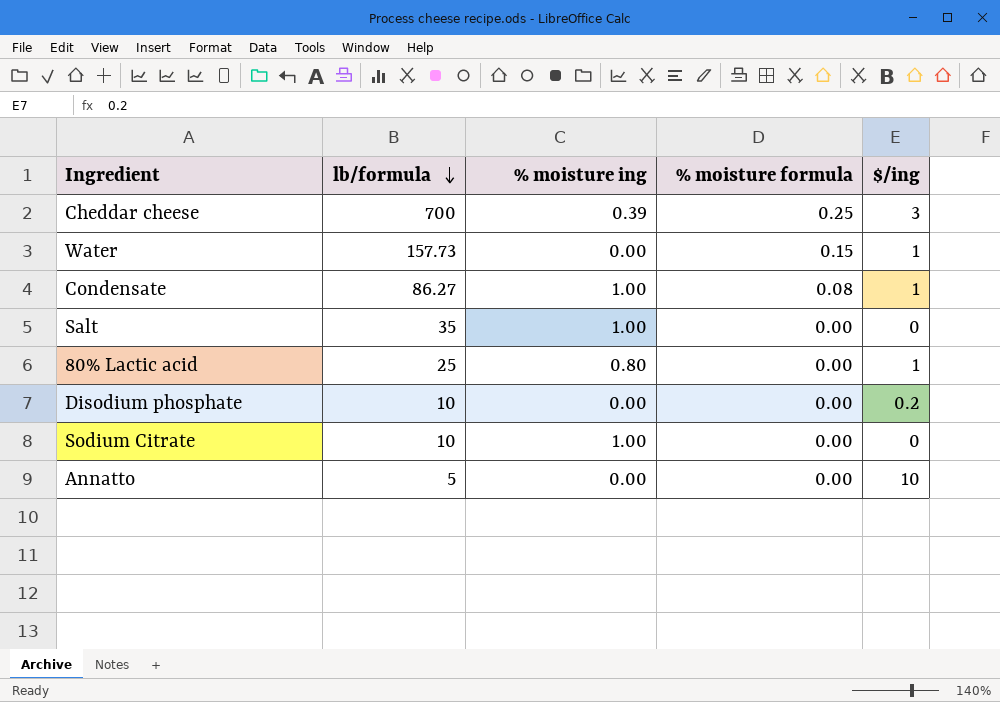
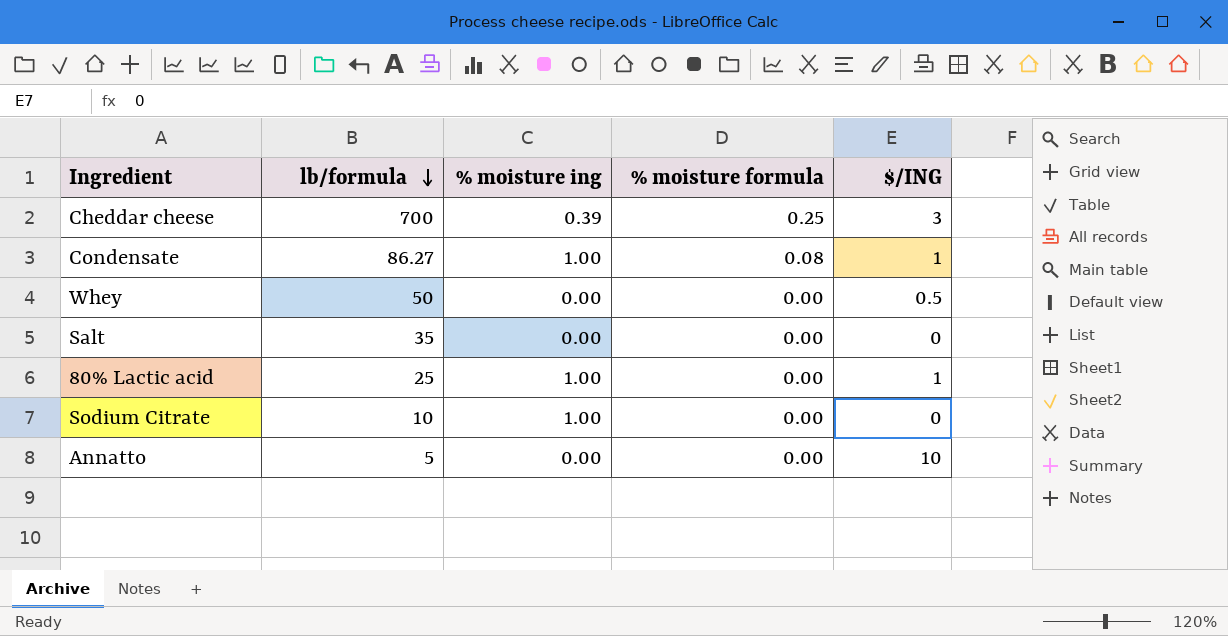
column name: $/ing -> $/ING
row Water: 157.73 | 0.00 | 0.15 | 1 -> none
row Disodium phosphate: 10 | 0.00 | 0.00 | 0.2 -> none
row Whey: none -> 50 | 0.00 | 0.00 | 0.5
Salt | % moisture ing: 1.00 -> 0.00
80% Lactic acid | % moisture ing: 0.80 -> 1.00

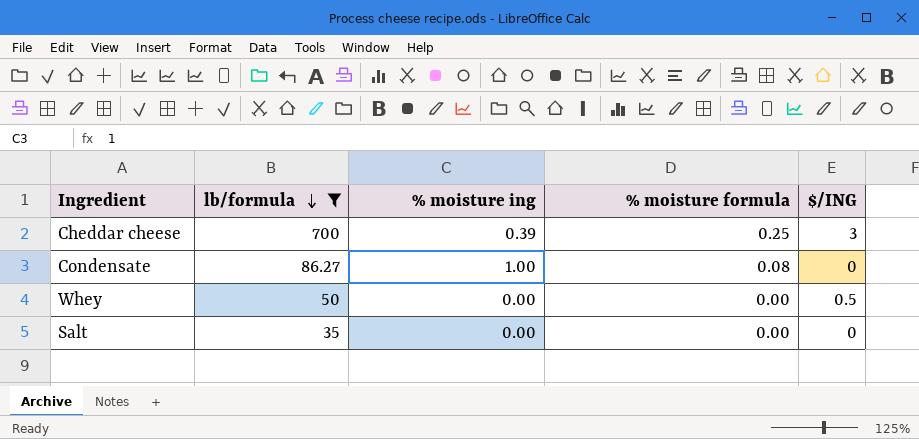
filter: none -> lb/formula >= 35
Condensate | $/ING: 1 -> 0

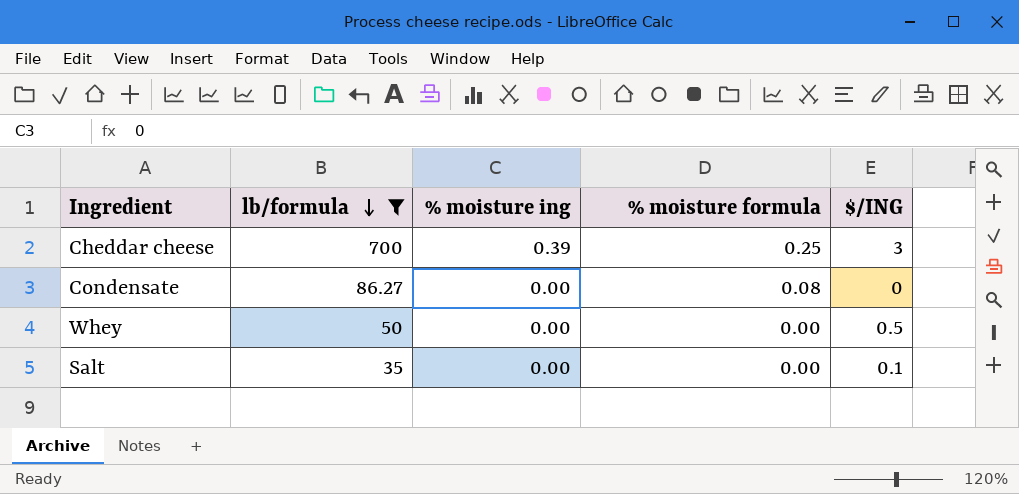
Condensate | % moisture ing: 1.00 -> 0.00
Salt | $/ING: 0 -> 0.1

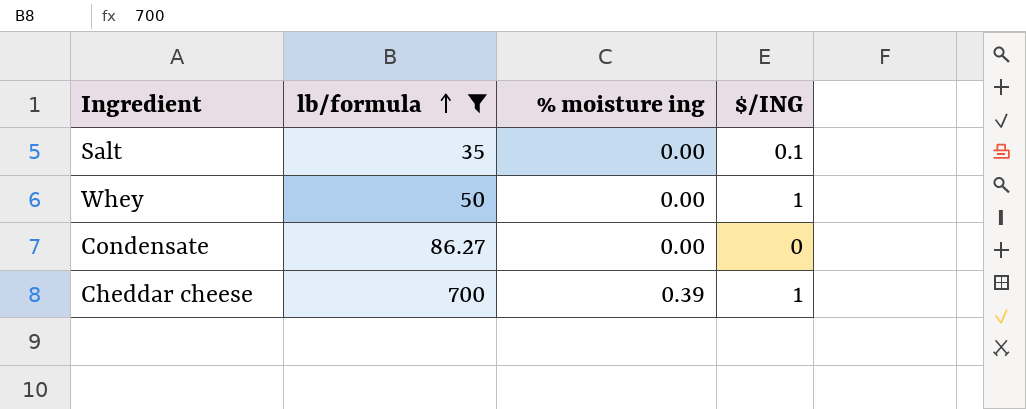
row order: lb/formula descending -> lb/formula ascending
column % moisture formula | position: 4 -> none
Whey | $/ING: 0.5 -> 1
Cheddar cheese | $/ING: 3 -> 1

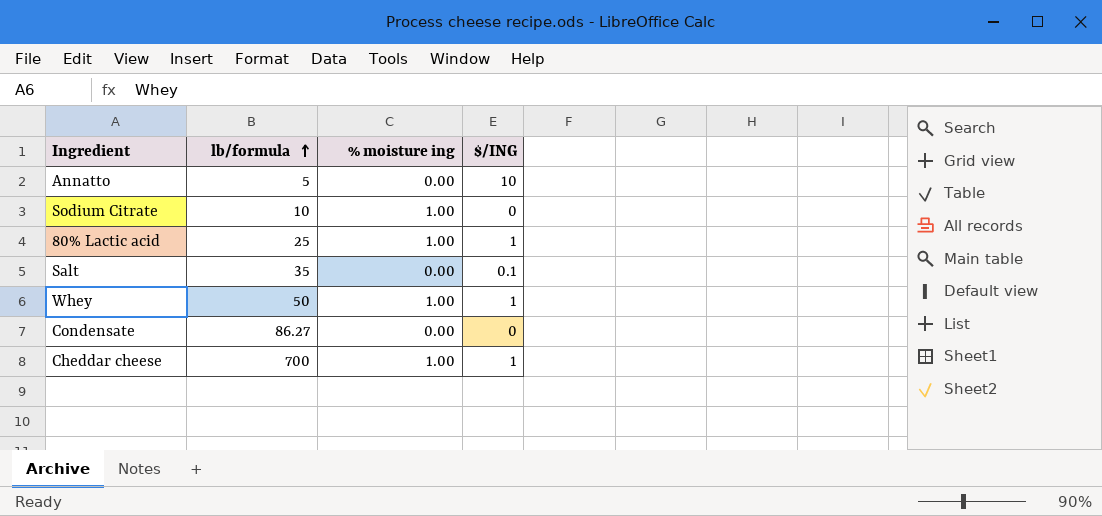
filter: lb/formula >= 35 -> none
Whey | % moisture ing: 0.00 -> 1.00
Cheddar cheese | % moisture ing: 0.39 -> 1.00

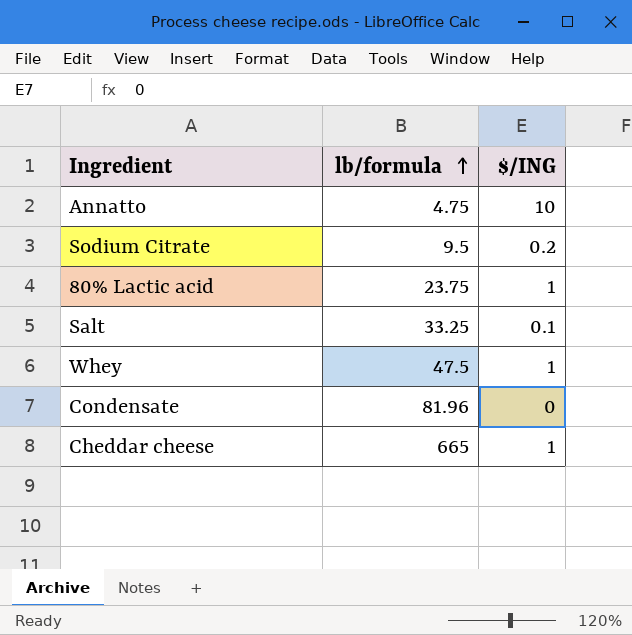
column % moisture ing | position: 3 -> none
Annatto | lb/formula: 5 -> 4.75
Sodium Citrate | lb/formula: 10 -> 9.5
Sodium Citrate | $/ING: 0 -> 0.2
80% Lactic acid | lb/formula: 25 -> 23.75
Salt | lb/formula: 35 -> 33.25
Whey | lb/formula: 50 -> 47.5
Condensate | lb/formula: 86.27 -> 81.96
Cheddar cheese | lb/formula: 700 -> 665

